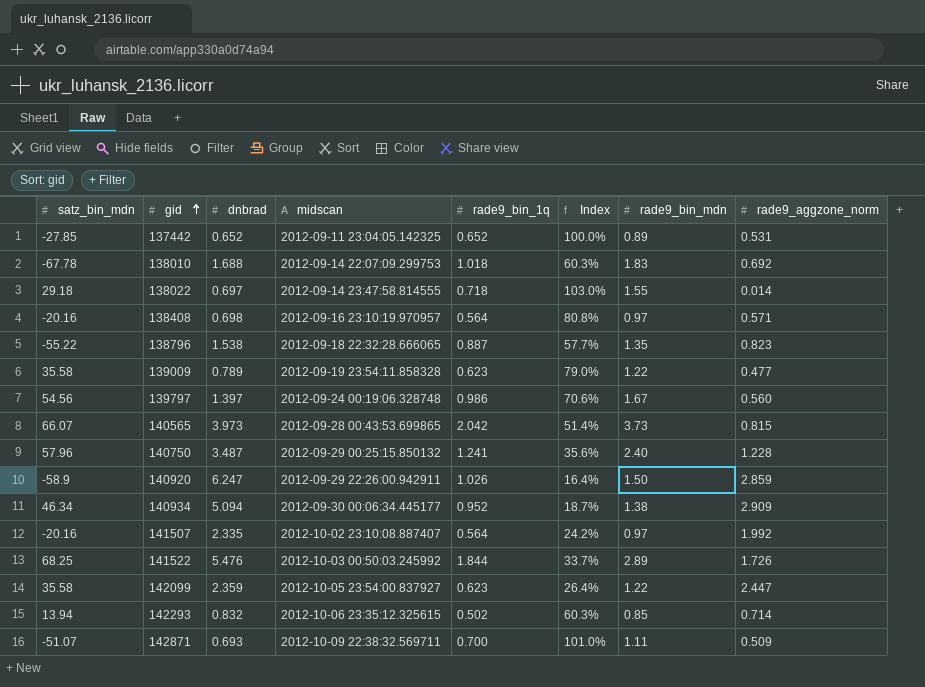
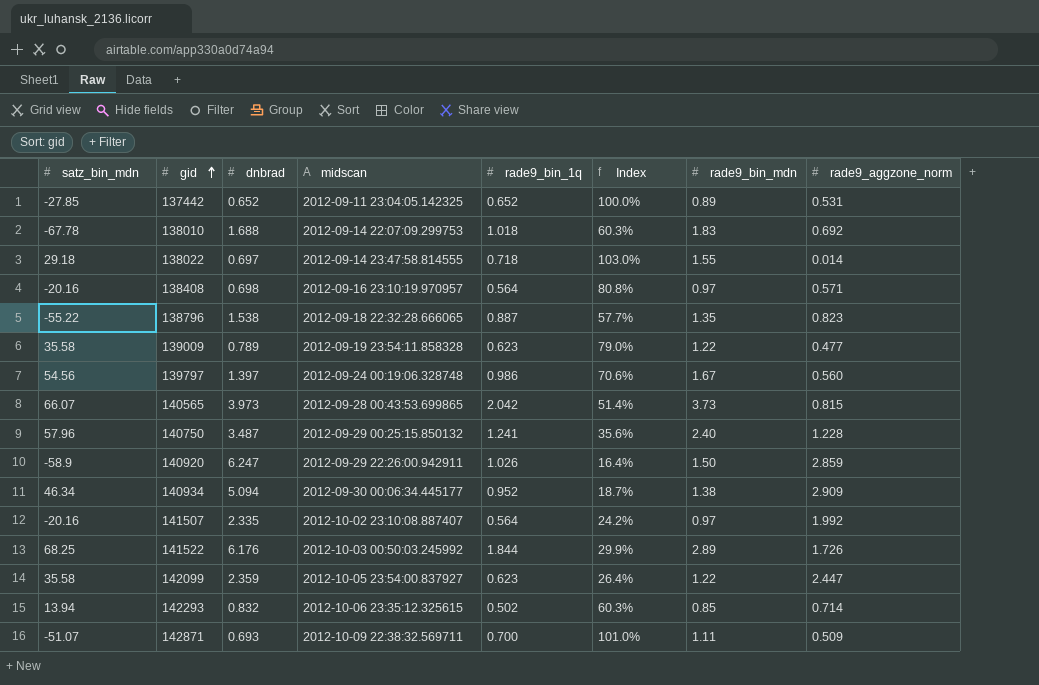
141522 | dnbrad: 5.476 -> 6.176
141522 | Index: 33.7% -> 29.9%

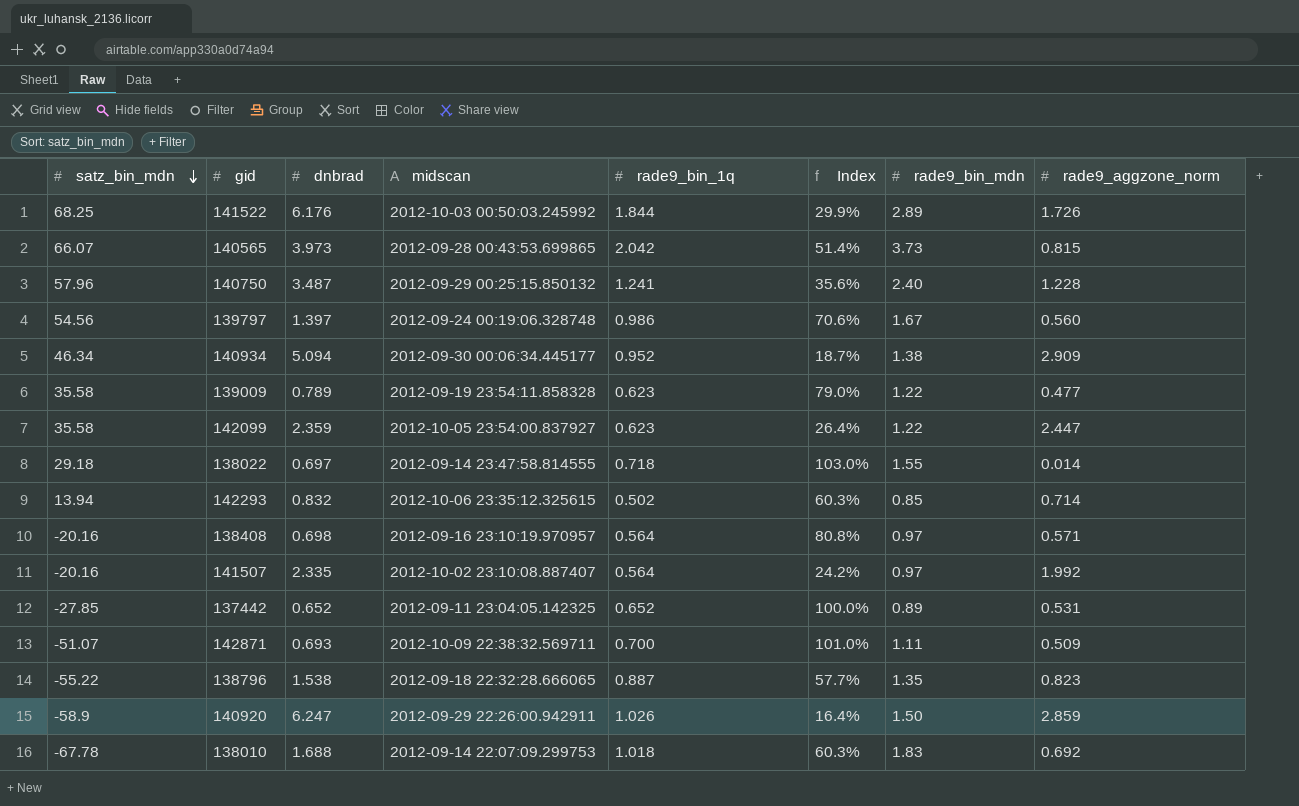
row order: gid ascending -> satz_bin_mdn descending

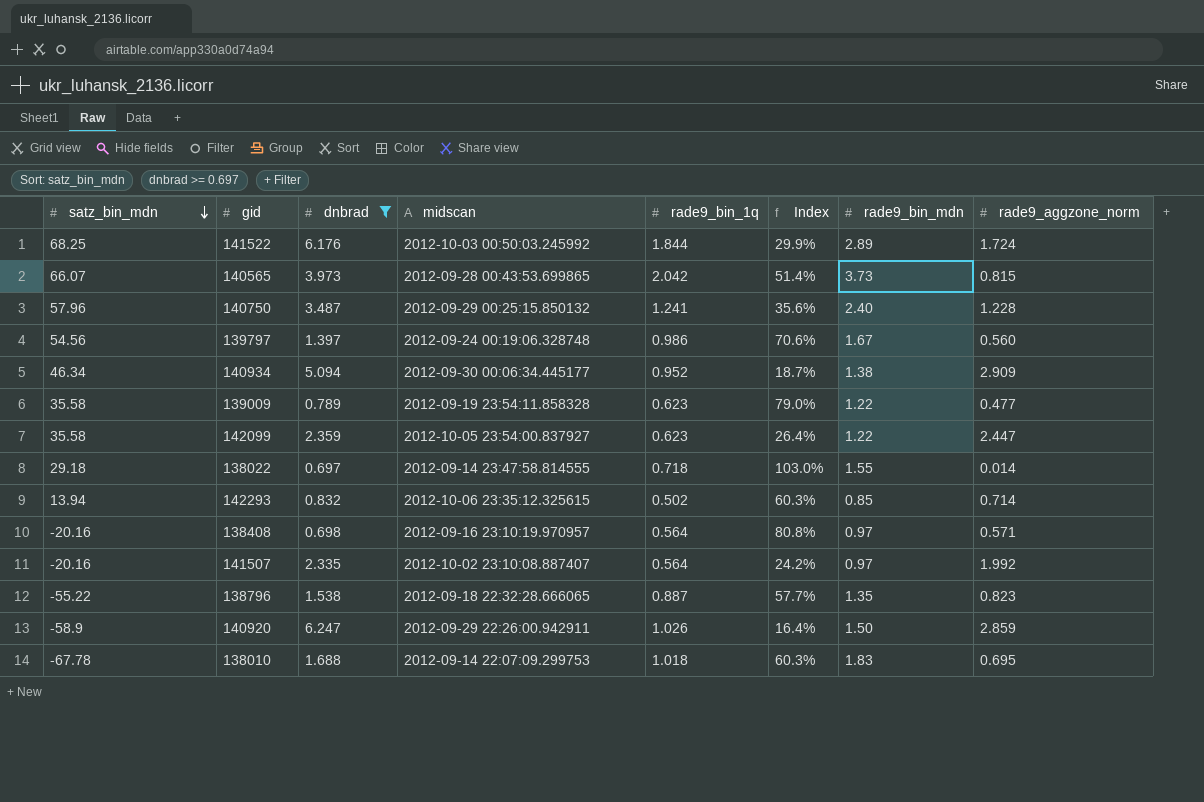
filter: none -> dnbrad >= 0.697
141522 | rade9_aggzone_norm: 1.726 -> 1.724
138010 | rade9_aggzone_norm: 0.692 -> 0.695

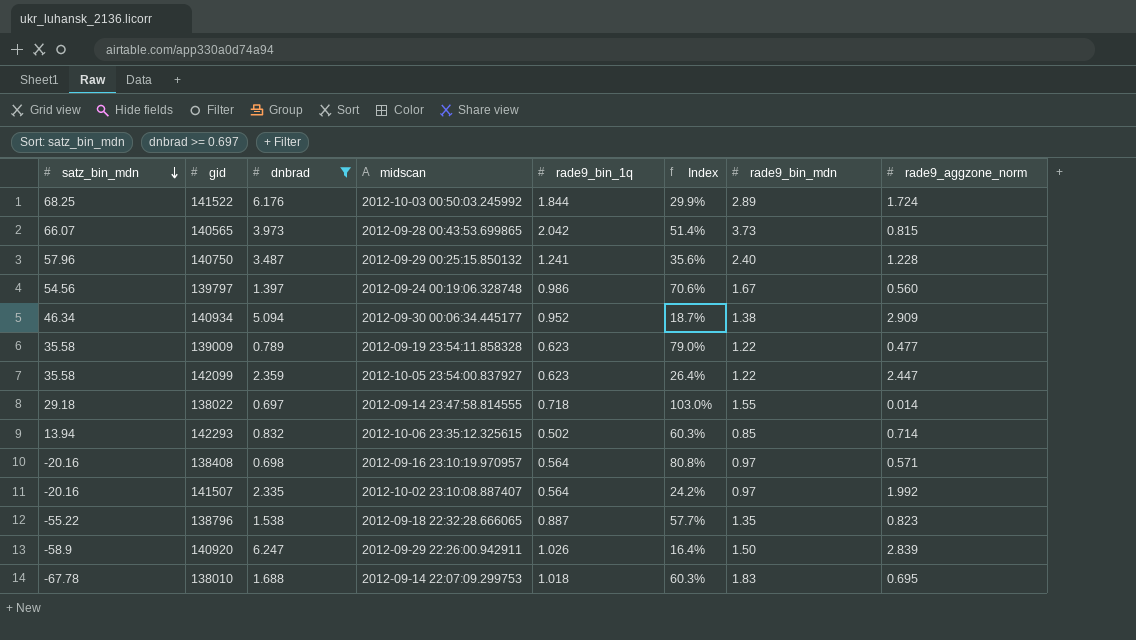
140920 | rade9_aggzone_norm: 2.859 -> 2.839

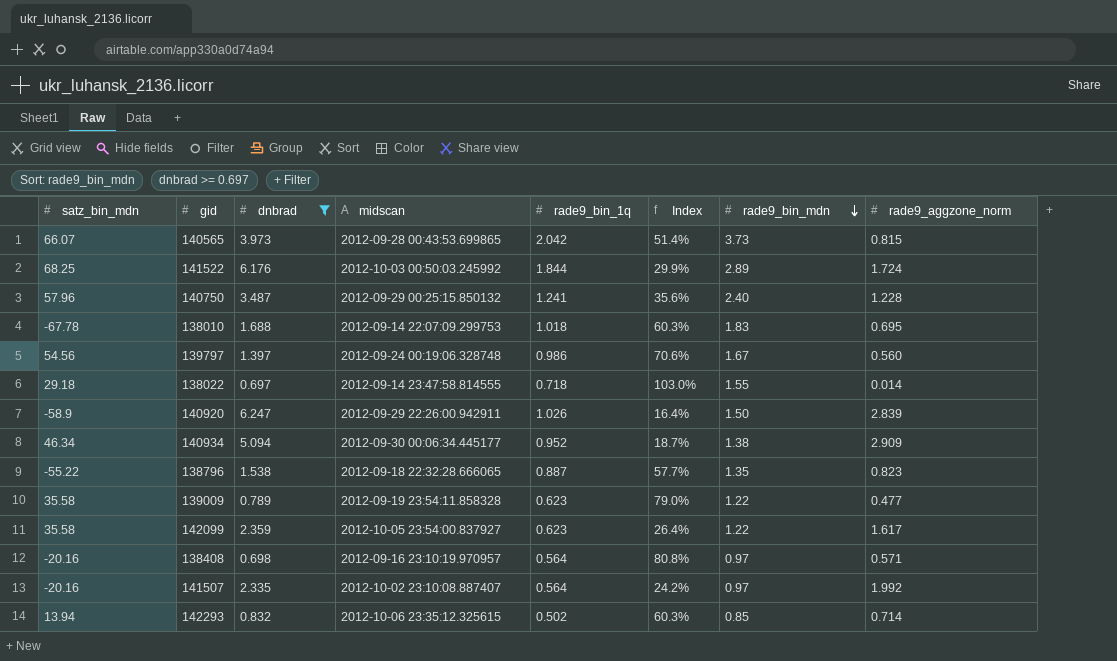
row order: satz_bin_mdn descending -> rade9_bin_mdn descending
142099 | rade9_aggzone_norm: 2.447 -> 1.617

